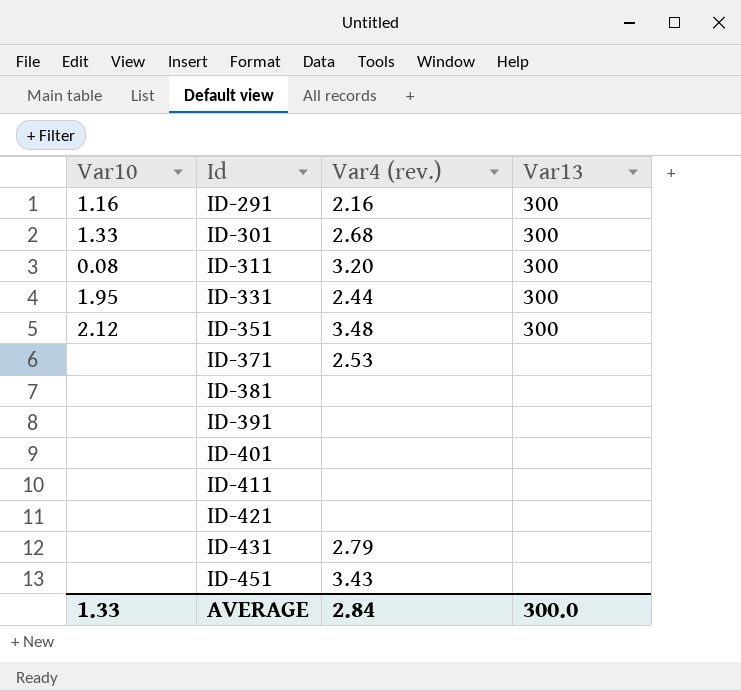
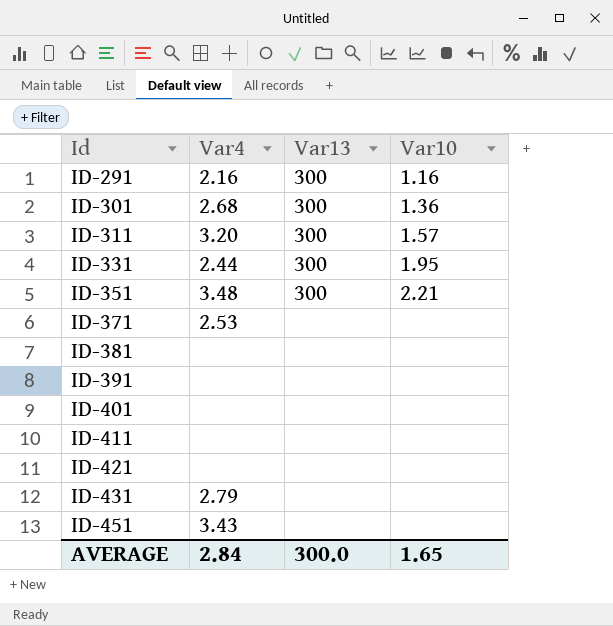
column name: Var4 (rev.) -> Var4
column Var10 | position: 1 -> 4
ID-301 | Var10: 1.33 -> 1.36
ID-311 | Var10: 0.08 -> 1.57
ID-351 | Var10: 2.12 -> 2.21
AVERAGE | Var10: 1.33 -> 1.65

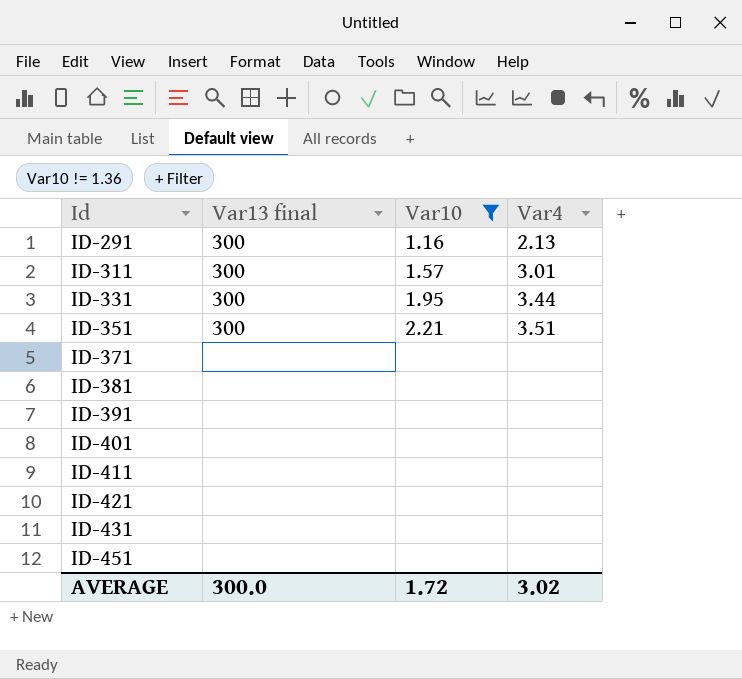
filter: none -> Var10 != 1.36
column name: Var13 -> Var13 final
column Var4 | position: 2 -> 4
ID-291 | Var4: 2.16 -> 2.13
ID-311 | Var4: 3.20 -> 3.01
ID-331 | Var4: 2.44 -> 3.44
ID-351 | Var4: 3.48 -> 3.51
ID-371 | Var4: 2.53 -> none
ID-431 | Var4: 2.79 -> none
ID-451 | Var4: 3.43 -> none
AVERAGE | Var10: 1.65 -> 1.72
AVERAGE | Var4: 2.84 -> 3.02

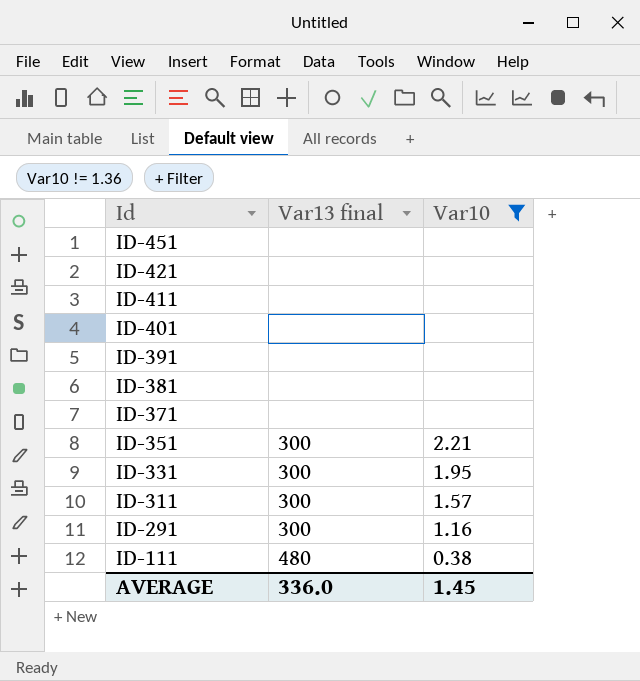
row order: Id ascending -> Id descending
column Var4 | position: 4 -> none
row ID-431: none | none | none -> none
row ID-111: none -> 480 | 0.38
AVERAGE | Var13 final: 300.0 -> 336.0
AVERAGE | Var10: 1.72 -> 1.45

